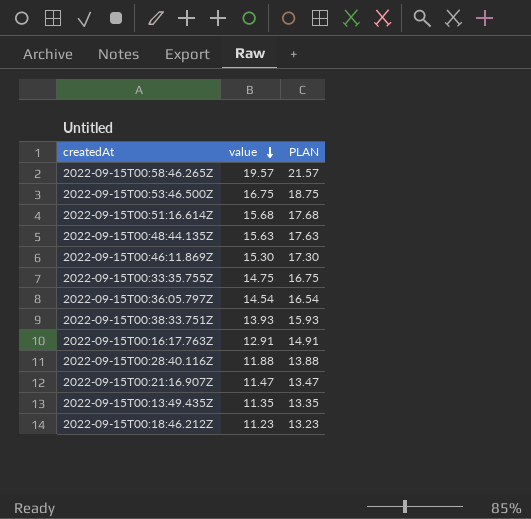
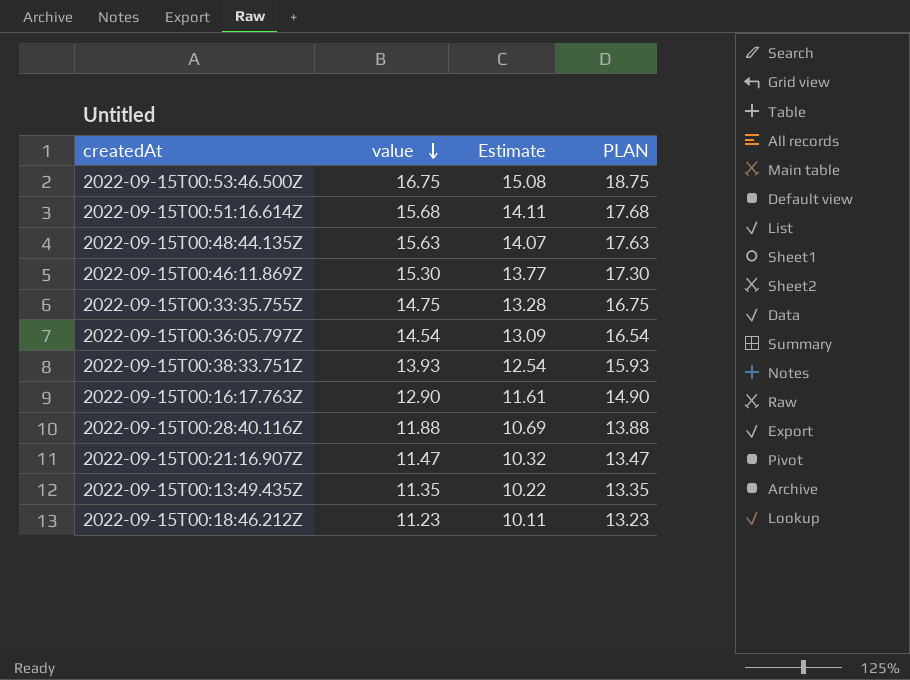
column Estimate | formula: none -> [value] * 0.9
row 2022-09-15T00:58:46.265Z: 19.57 | 21.57 -> none
2022-09-15T00:16:17.763Z | value: 12.91 -> 12.90
2022-09-15T00:16:17.763Z | PLAN: 14.91 -> 14.90

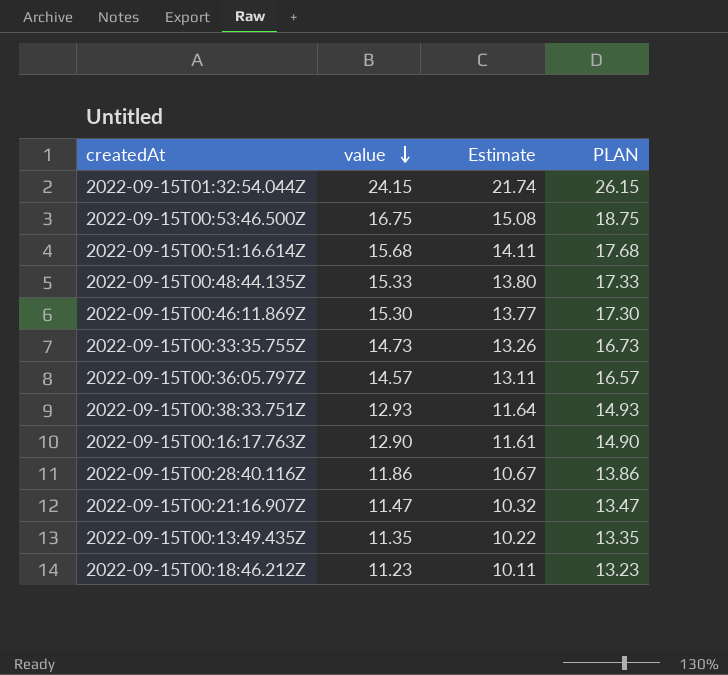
row 2022-09-15T01:32:54.044Z: none -> 24.15 | 21.74 | 26.15
2022-09-15T00:48:44.135Z | value: 15.63 -> 15.33
2022-09-15T00:48:44.135Z | Estimate: 14.07 -> 13.80
2022-09-15T00:48:44.135Z | PLAN: 17.63 -> 17.33
2022-09-15T00:33:35.755Z | value: 14.75 -> 14.73
2022-09-15T00:33:35.755Z | Estimate: 13.28 -> 13.26
2022-09-15T00:33:35.755Z | PLAN: 16.75 -> 16.73
2022-09-15T00:36:05.797Z | value: 14.54 -> 14.57
2022-09-15T00:36:05.797Z | Estimate: 13.09 -> 13.11
2022-09-15T00:36:05.797Z | PLAN: 16.54 -> 16.57
2022-09-15T00:38:33.751Z | value: 13.93 -> 12.93
2022-09-15T00:38:33.751Z | Estimate: 12.54 -> 11.64
2022-09-15T00:38:33.751Z | PLAN: 15.93 -> 14.93
2022-09-15T00:28:40.116Z | value: 11.88 -> 11.86
2022-09-15T00:28:40.116Z | Estimate: 10.69 -> 10.67
2022-09-15T00:28:40.116Z | PLAN: 13.88 -> 13.86

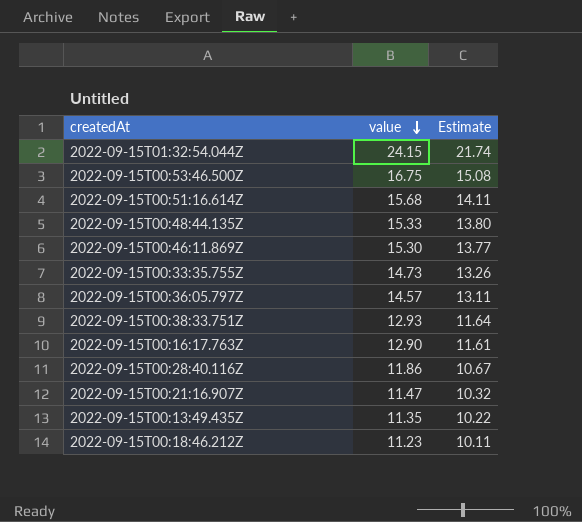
column PLAN | formula: [value] + 2 -> none

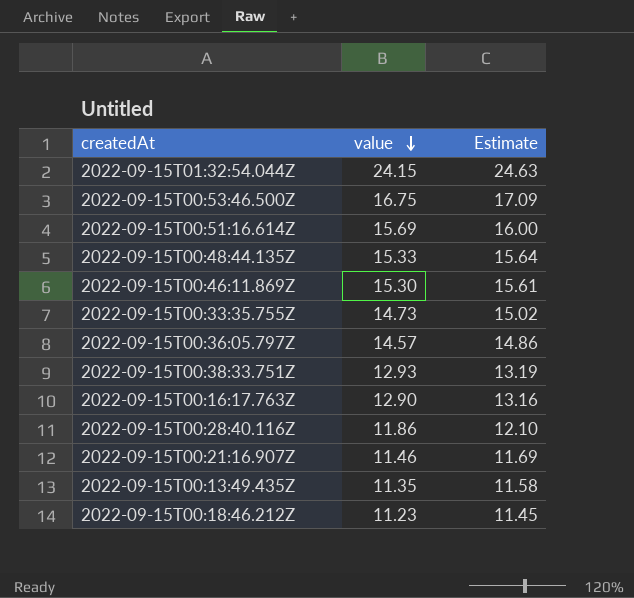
column Estimate | formula: [value] * 0.9 -> [value] * 1.02
2022-09-15T00:51:16.614Z | value: 15.68 -> 15.69
2022-09-15T00:21:16.907Z | value: 11.47 -> 11.46

